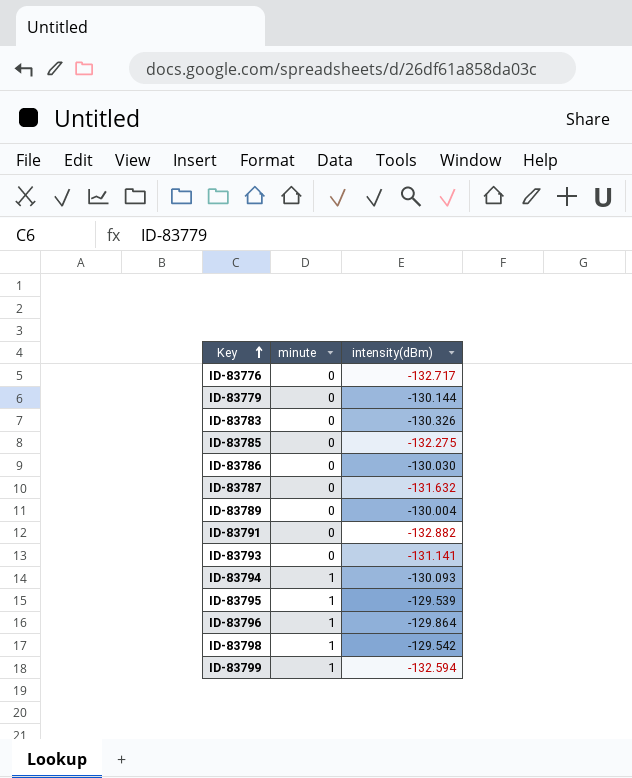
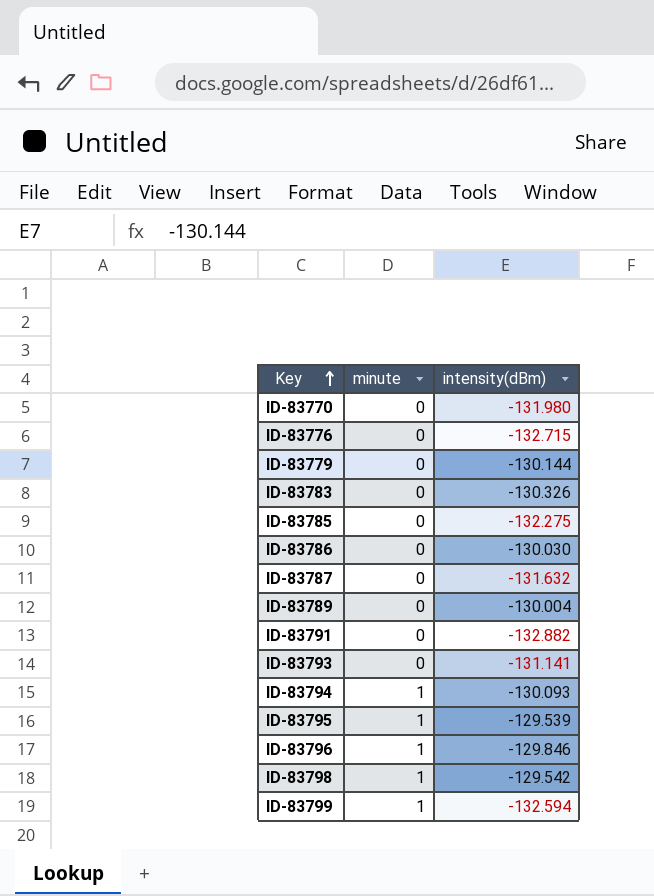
row ID-83770: none -> 0 | -131.980
ID-83776 | intensity(dBm): -132.717 -> -132.715
ID-83796 | intensity(dBm): -129.864 -> -129.846

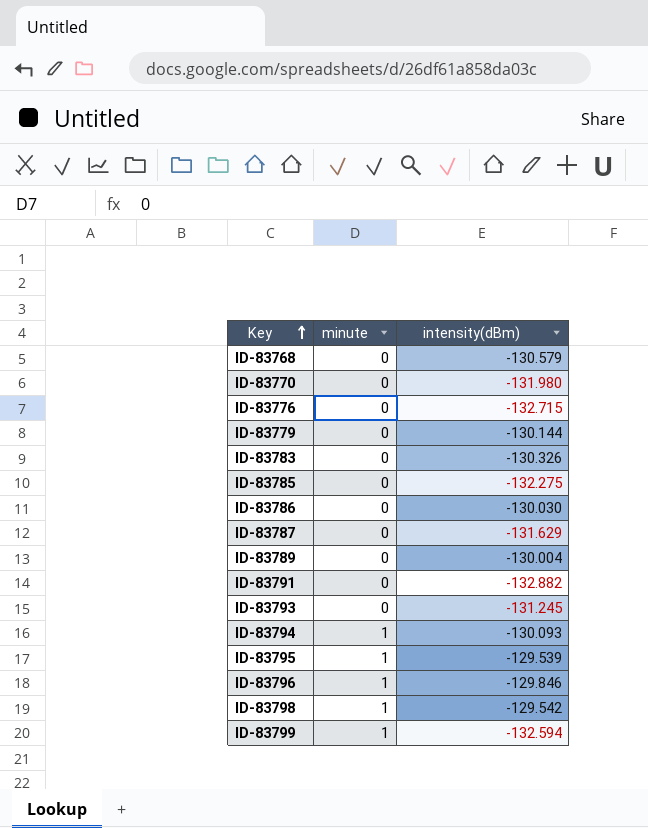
row ID-83768: none -> 0 | -130.579
ID-83787 | intensity(dBm): -131.632 -> -131.629
ID-83793 | intensity(dBm): -131.141 -> -131.245

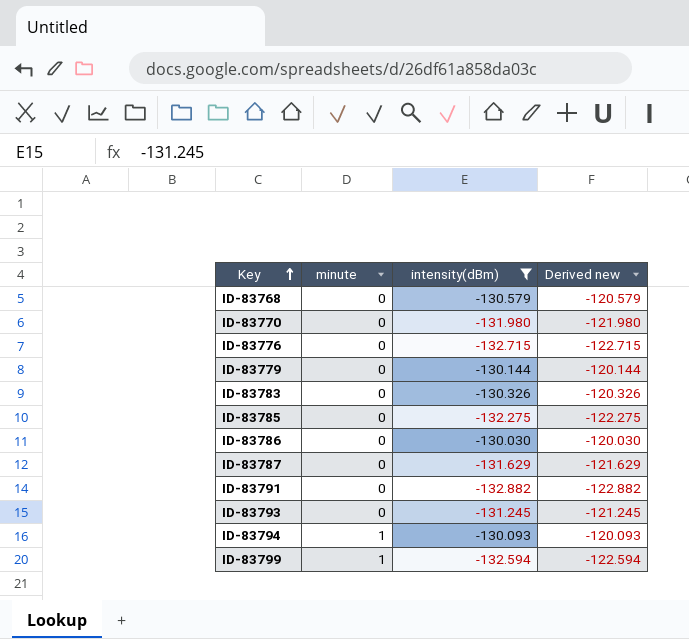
filter: none -> intensity(dBm) <= -130.030
column Derived new | formula: none -> [intensity(dBm)] + 10

